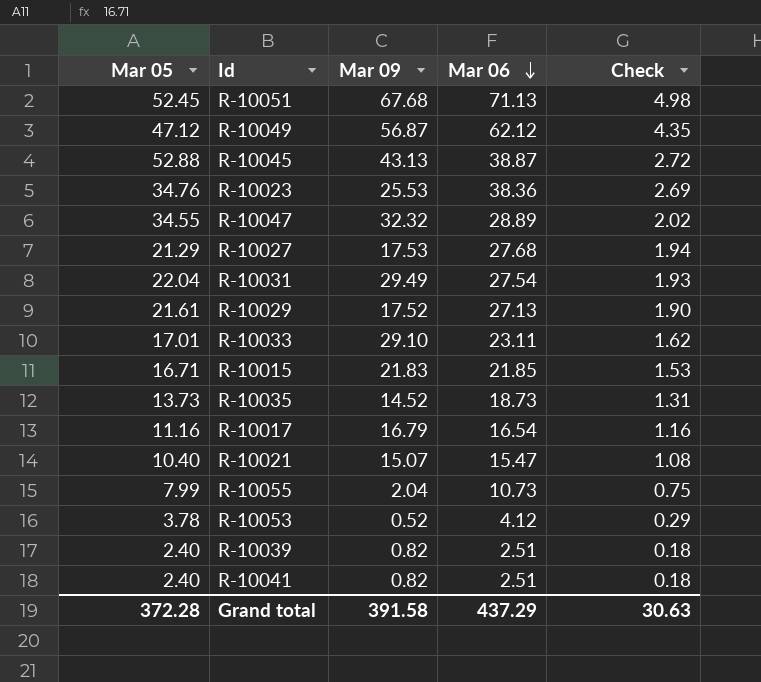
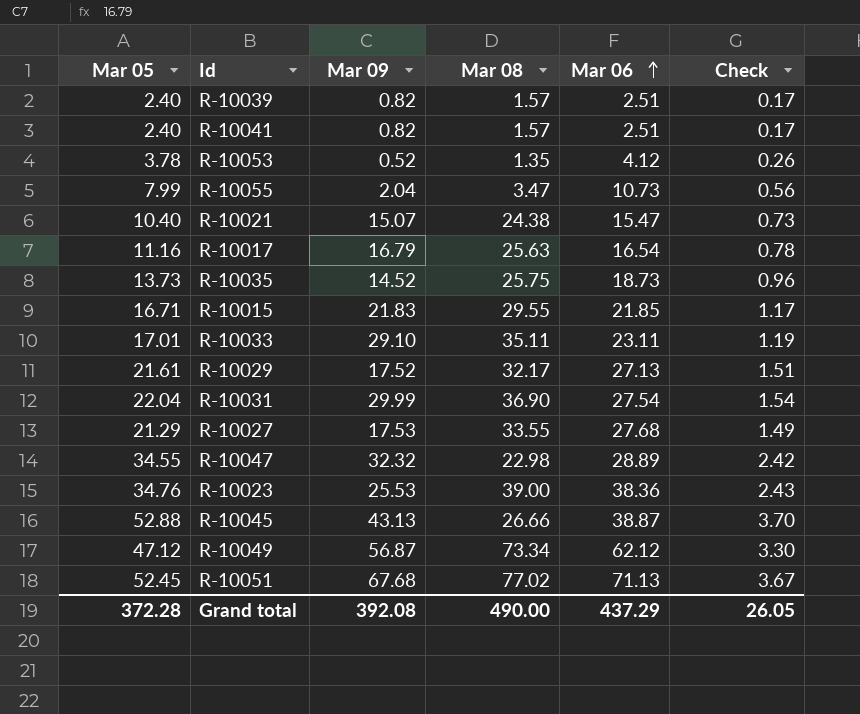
row order: Mar 06 descending -> Mar 06 ascending
column Mar 08 | position: none -> 4
column Check | formula: [Mar 06] * 0.07 -> [Mar 05] * 0.07
R-10031 | Mar 09: 29.49 -> 29.99
Grand total | Mar 09: 391.58 -> 392.08
Grand total | Check: 30.63 -> 26.05

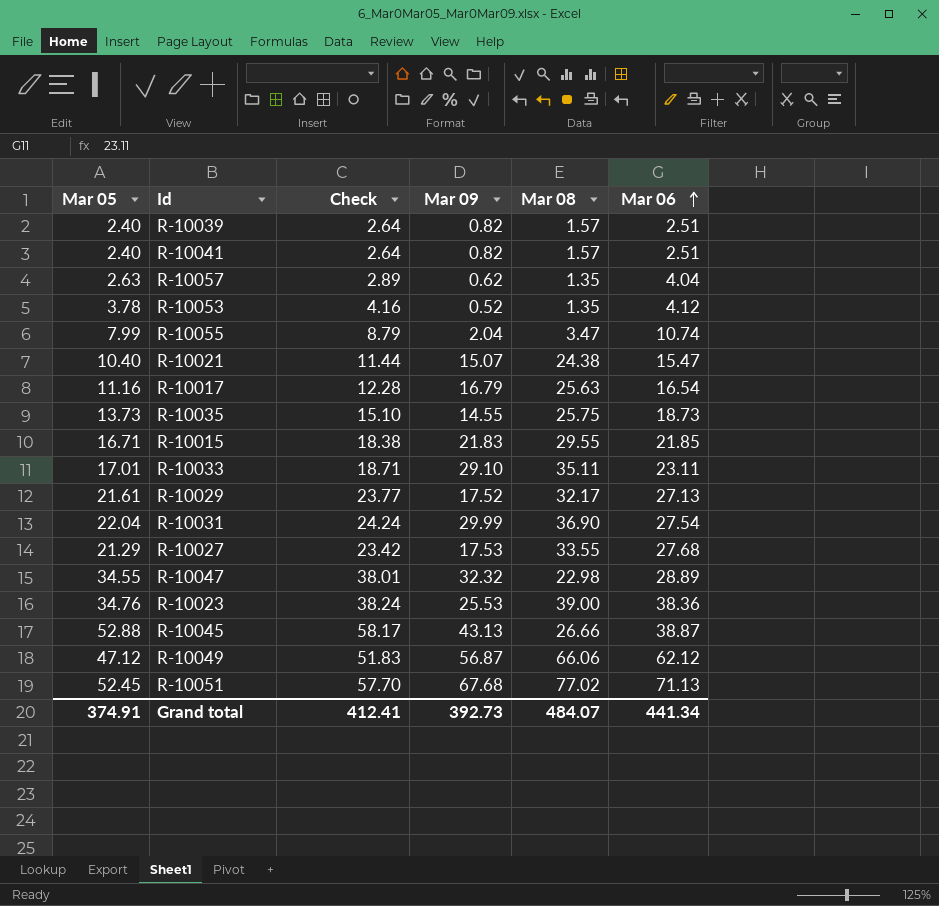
column Check | formula: [Mar 05] * 0.07 -> [Mar 05] * 1.1
column Check | position: 6 -> 3
row R-10057: none -> 2.63 | 2.89 | 0.62 | 1.35 | 4.04
R-10055 | Mar 06: 10.73 -> 10.74
R-10035 | Mar 09: 14.52 -> 14.55
R-10049 | Mar 08: 73.34 -> 66.06
Grand total | Mar 05: 372.28 -> 374.91
Grand total | Check: 26.05 -> 412.41
Grand total | Mar 09: 392.08 -> 392.73
Grand total | Mar 08: 490.00 -> 484.07
Grand total | Mar 06: 437.29 -> 441.34

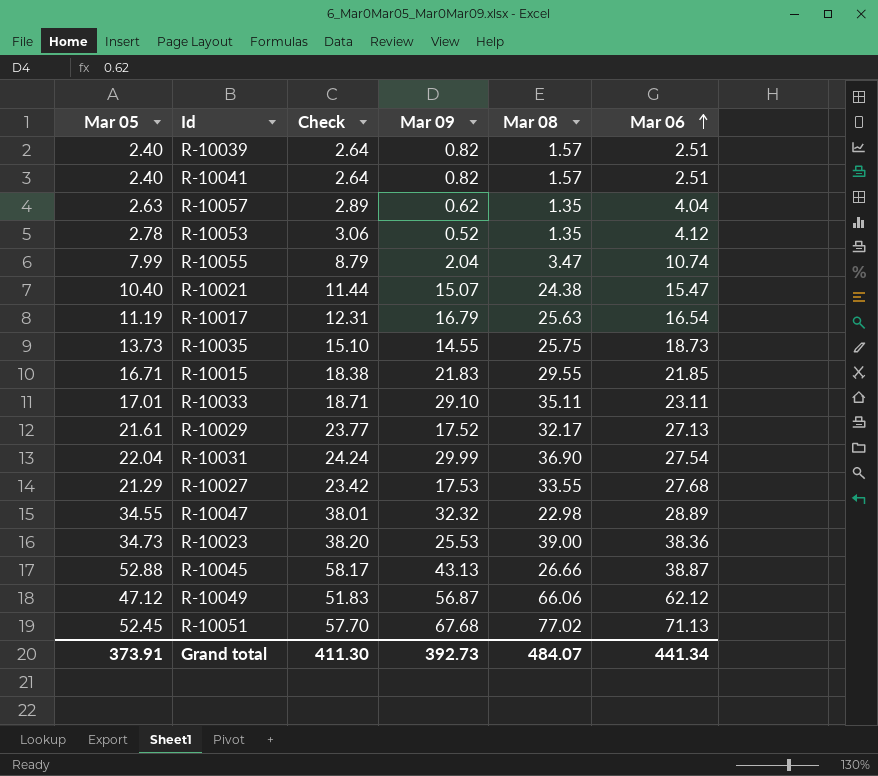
R-10053 | Mar 05: 3.78 -> 2.78
R-10053 | Check: 4.16 -> 3.06
R-10017 | Mar 05: 11.16 -> 11.19
R-10017 | Check: 12.28 -> 12.31
R-10023 | Mar 05: 34.76 -> 34.73
R-10023 | Check: 38.24 -> 38.20
Grand total | Mar 05: 374.91 -> 373.91
Grand total | Check: 412.41 -> 411.30

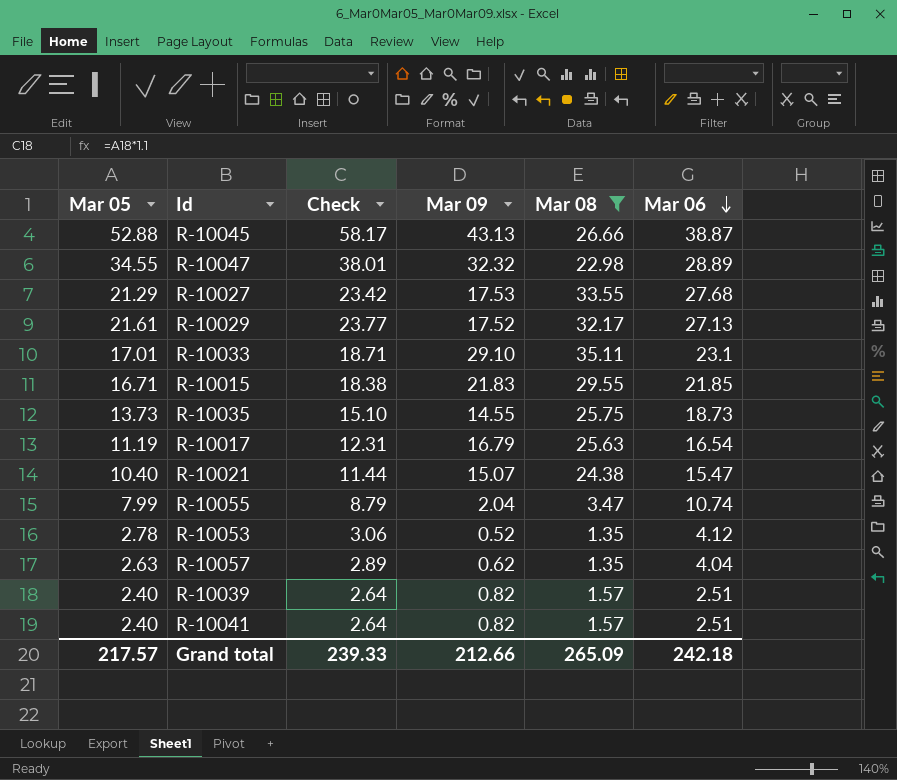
filter: none -> Mar 08 <= 35.11
row order: Mar 06 ascending -> Mar 06 descending
R-10033 | Mar 06: 23.11 -> 23.1
Grand total | Mar 05: 373.91 -> 217.57
Grand total | Check: 411.30 -> 239.33
Grand total | Mar 09: 392.73 -> 212.66
Grand total | Mar 08: 484.07 -> 265.09
Grand total | Mar 06: 441.34 -> 242.18

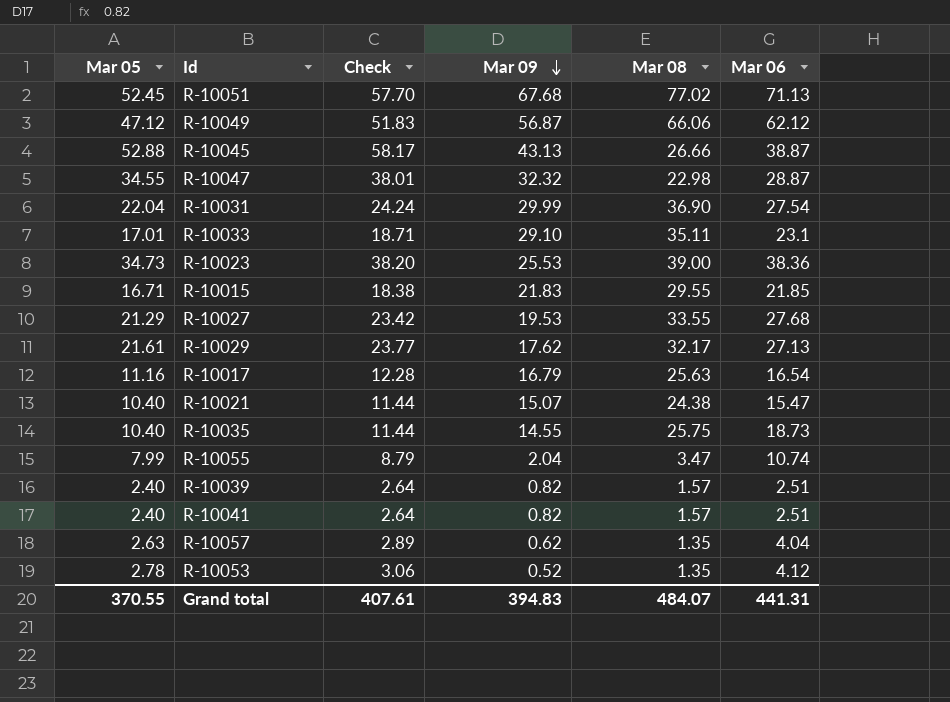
filter: Mar 08 <= 35.11 -> none
row order: Mar 06 descending -> Mar 09 descending
R-10047 | Mar 06: 28.89 -> 28.87
R-10027 | Mar 09: 17.53 -> 19.53
R-10029 | Mar 09: 17.52 -> 17.62
R-10017 | Mar 05: 11.19 -> 11.16
R-10017 | Check: 12.31 -> 12.28
R-10035 | Mar 05: 13.73 -> 10.40
R-10035 | Check: 15.10 -> 11.44
Grand total | Mar 05: 217.57 -> 370.55
Grand total | Check: 239.33 -> 407.61
Grand total | Mar 09: 212.66 -> 394.83
Grand total | Mar 08: 265.09 -> 484.07
Grand total | Mar 06: 242.18 -> 441.31

